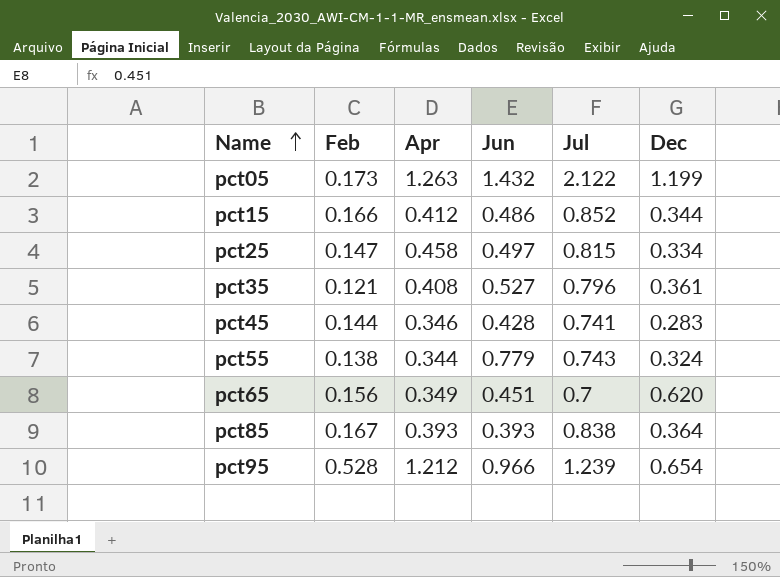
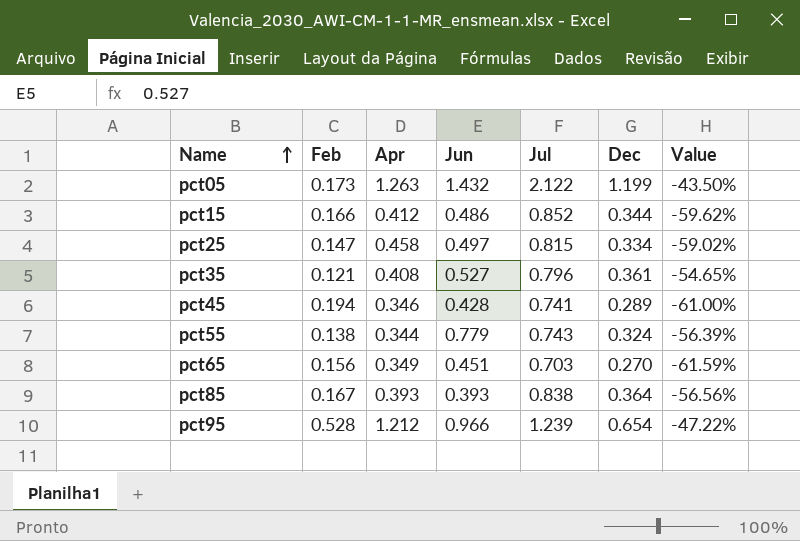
column Value | formula: none -> ([Dec] - [Jul]) / [Jul]
pct45 | Feb: 0.144 -> 0.194
pct45 | Dec: 0.283 -> 0.289
pct65 | Jul: 0.7 -> 0.703
pct65 | Dec: 0.620 -> 0.270

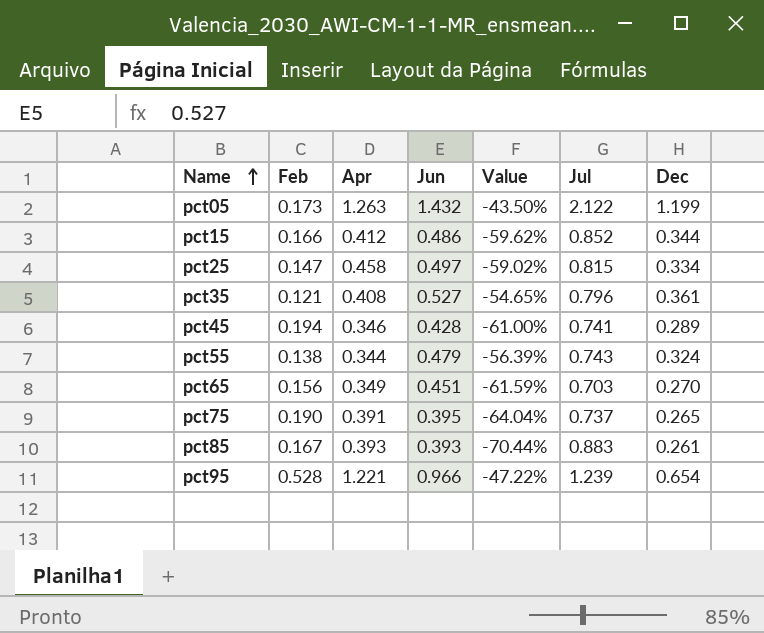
column Value | position: 7 -> 5
pct55 | Jun: 0.779 -> 0.479
row pct75: none -> 0.190 | 0.391 | 0.395 | -64.04% | 0.737 | 0.265
pct85 | Value: -56.56% -> -70.44%
pct85 | Jul: 0.838 -> 0.883
pct85 | Dec: 0.364 -> 0.261
pct95 | Apr: 1.212 -> 1.221

